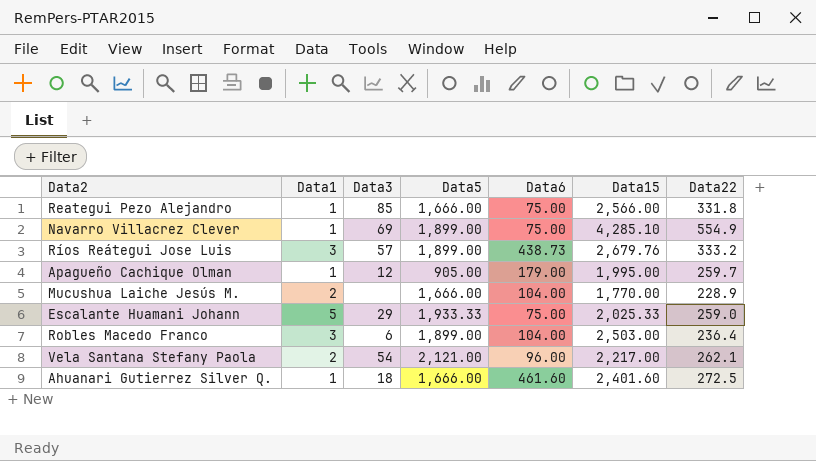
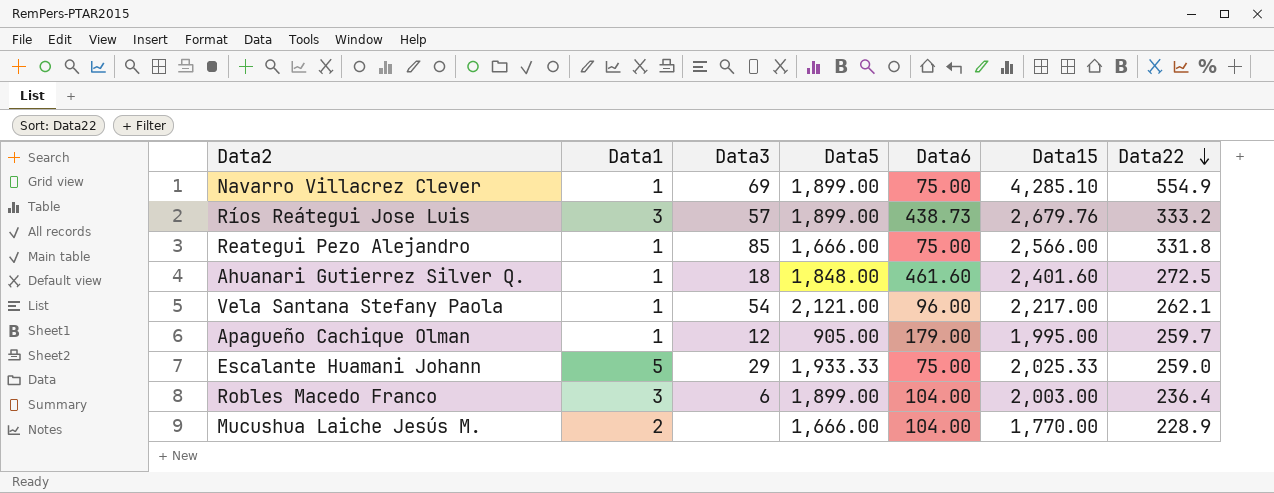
row order: none -> Data22 descending
Ahuanari Gutierrez Silver Q. | Data5: 1,666.00 -> 1,848.00
Vela Santana Stefany Paola | Data1: 2 -> 1
Robles Macedo Franco | Data15: 2,503.00 -> 2,003.00

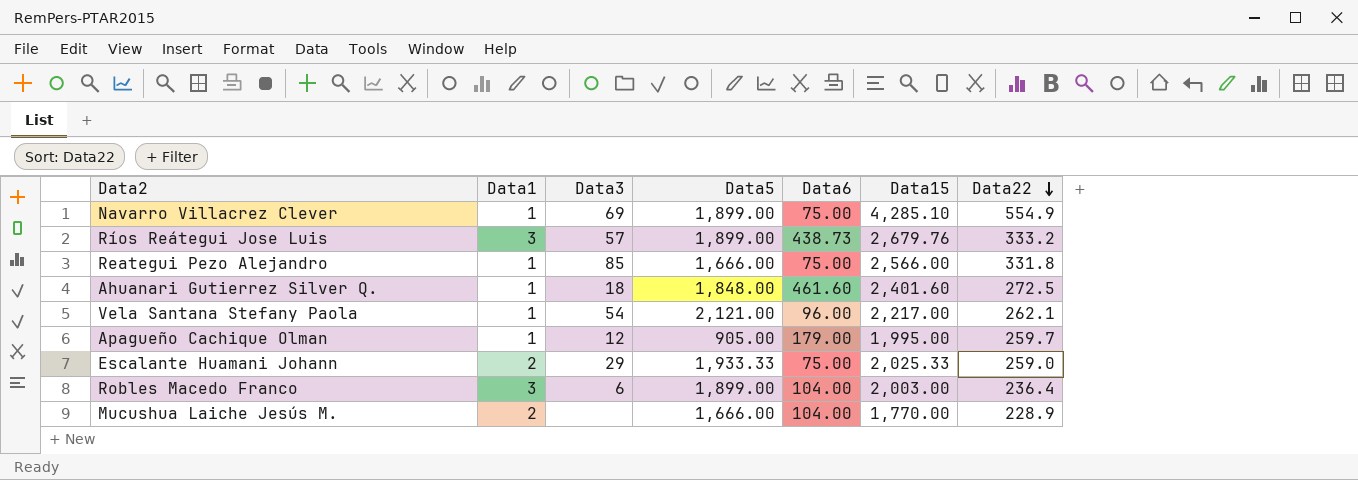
Escalante Huamani Johann | Data1: 5 -> 2

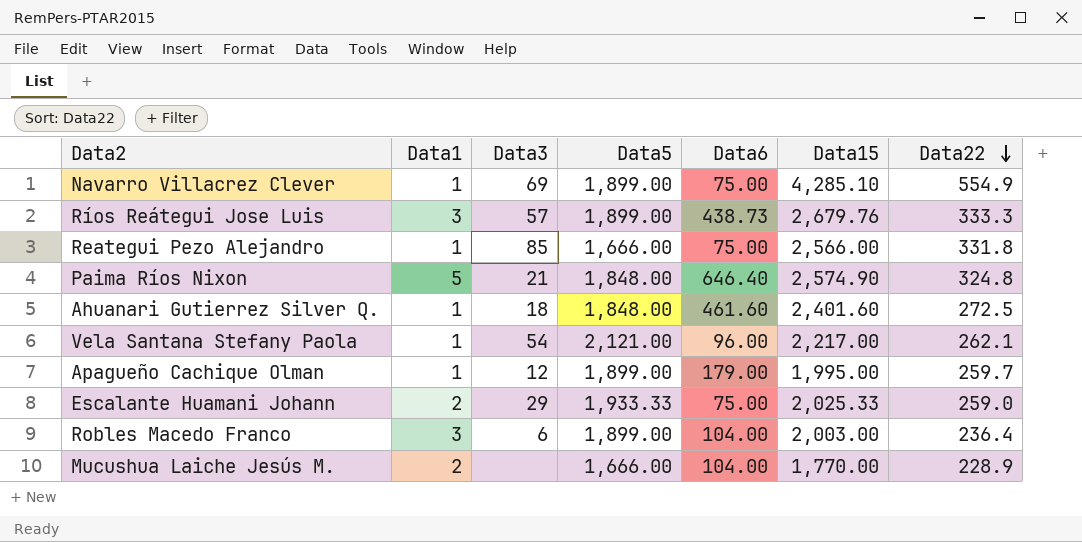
Ríos Reátegui Jose Luis | Data22: 333.2 -> 333.3
row Paima Ríos Nixon: none -> 5 | 21 | 1,848.00 | 646.40 | 2,574.90 | 324.8
Apagueño Cachique Olman | Data5: 905.00 -> 1,899.00

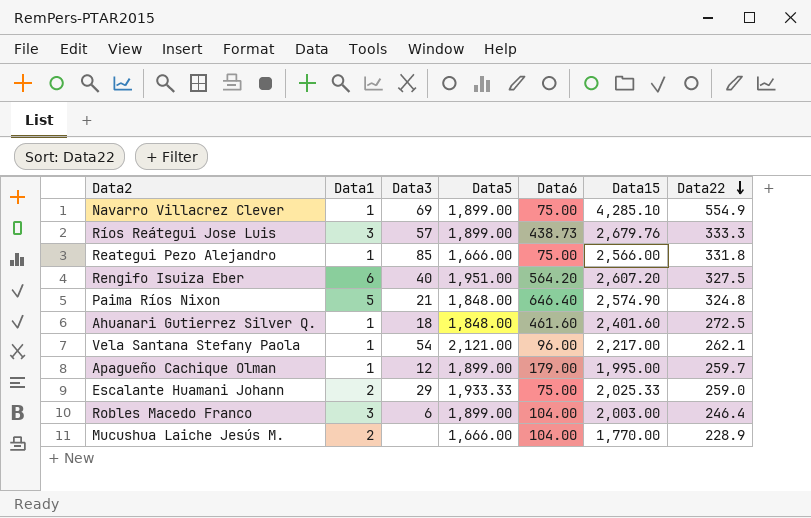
row Rengifo Isuiza Eber: none -> 6 | 40 | 1,951.00 | 564.20 | 2,607.20 | 327.5
Robles Macedo Franco | Data22: 236.4 -> 246.4

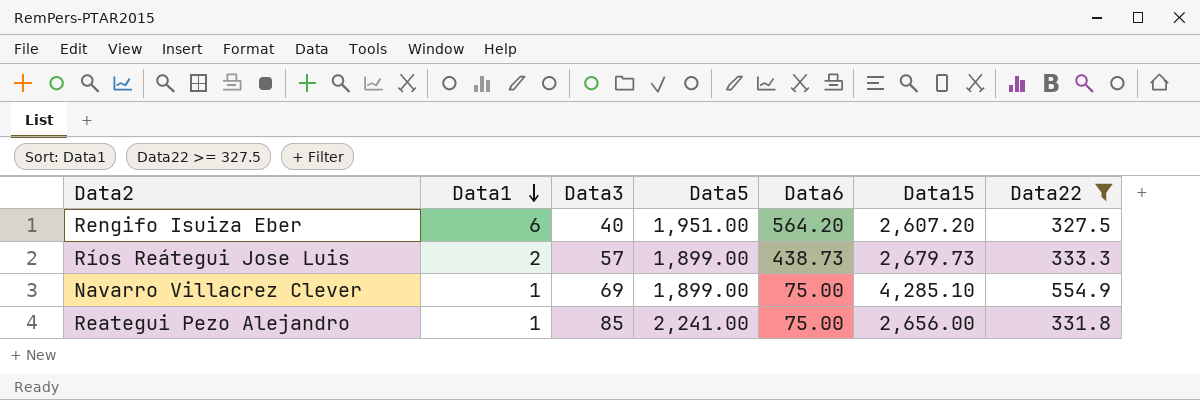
filter: none -> Data22 >= 327.5
row order: Data22 descending -> Data1 descending
Ríos Reátegui Jose Luis | Data1: 3 -> 2
Ríos Reátegui Jose Luis | Data15: 2,679.76 -> 2,679.73
Reategui Pezo Alejandro | Data5: 1,666.00 -> 2,241.00
Reategui Pezo Alejandro | Data15: 2,566.00 -> 2,656.00

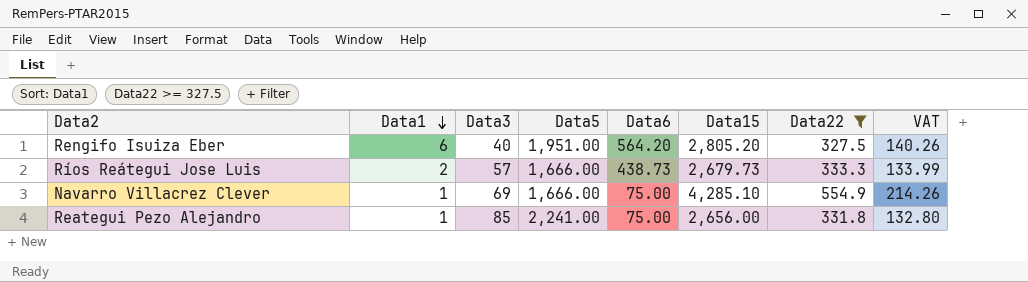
column VAT | formula: none -> [Data15] * 0.05
Rengifo Isuiza Eber | Data15: 2,607.20 -> 2,805.20
Ríos Reátegui Jose Luis | Data5: 1,899.00 -> 1,666.00
Navarro Villacrez Clever | Data5: 1,899.00 -> 1,666.00

